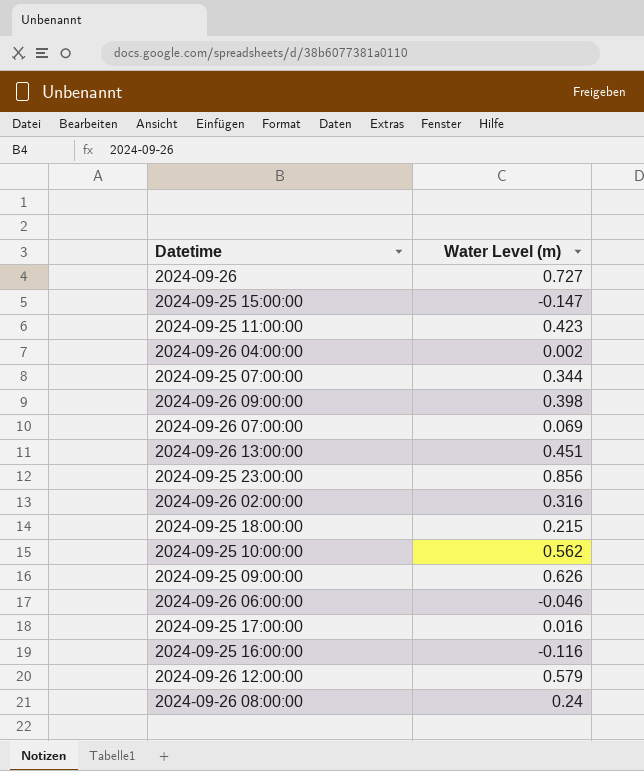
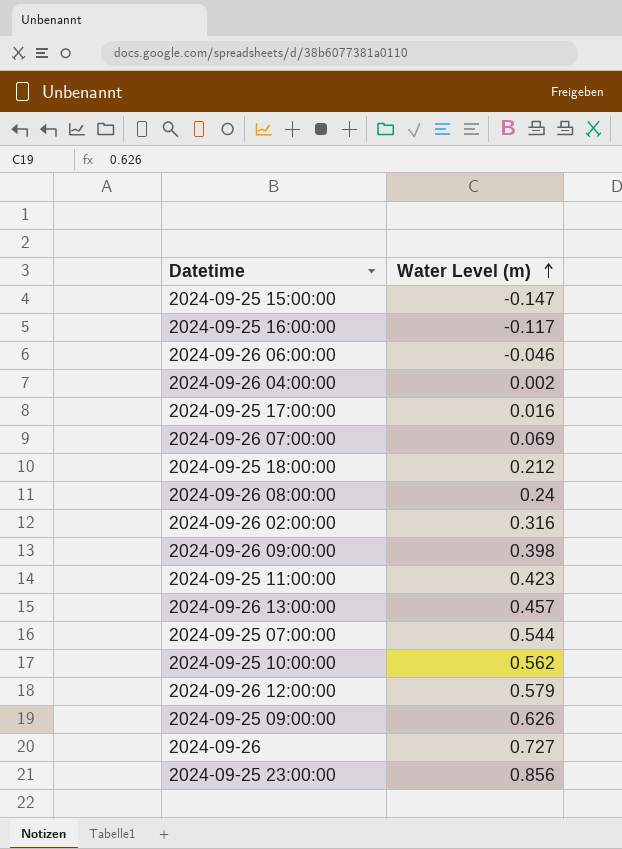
row order: none -> Water Level (m) ascending
2024-09-25 16:00:00 | Water Level (m): -0.116 -> -0.117
2024-09-25 18:00:00 | Water Level (m): 0.215 -> 0.212
2024-09-26 13:00:00 | Water Level (m): 0.451 -> 0.457
2024-09-25 07:00:00 | Water Level (m): 0.344 -> 0.544

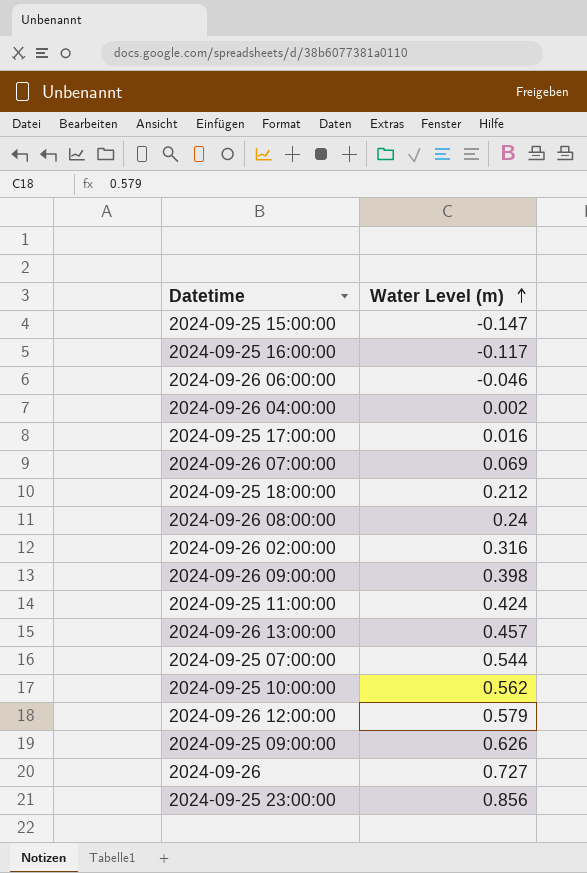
2024-09-25 11:00:00 | Water Level (m): 0.423 -> 0.424

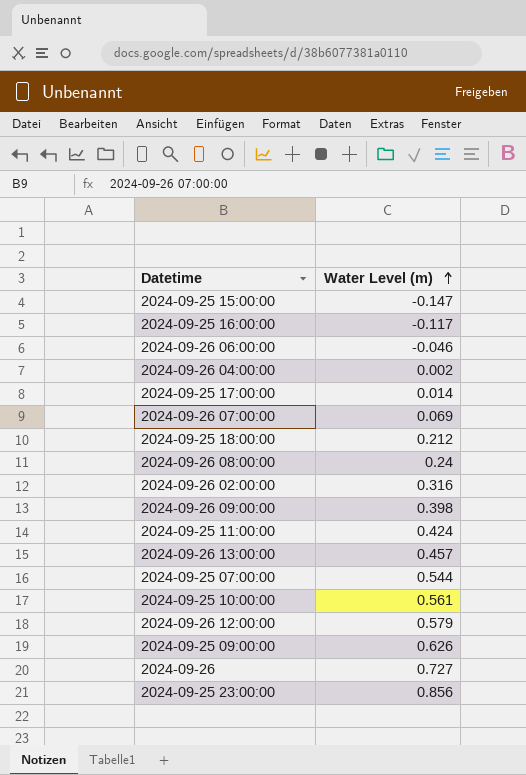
2024-09-25 17:00:00 | Water Level (m): 0.016 -> 0.014
2024-09-25 10:00:00 | Water Level (m): 0.562 -> 0.561

